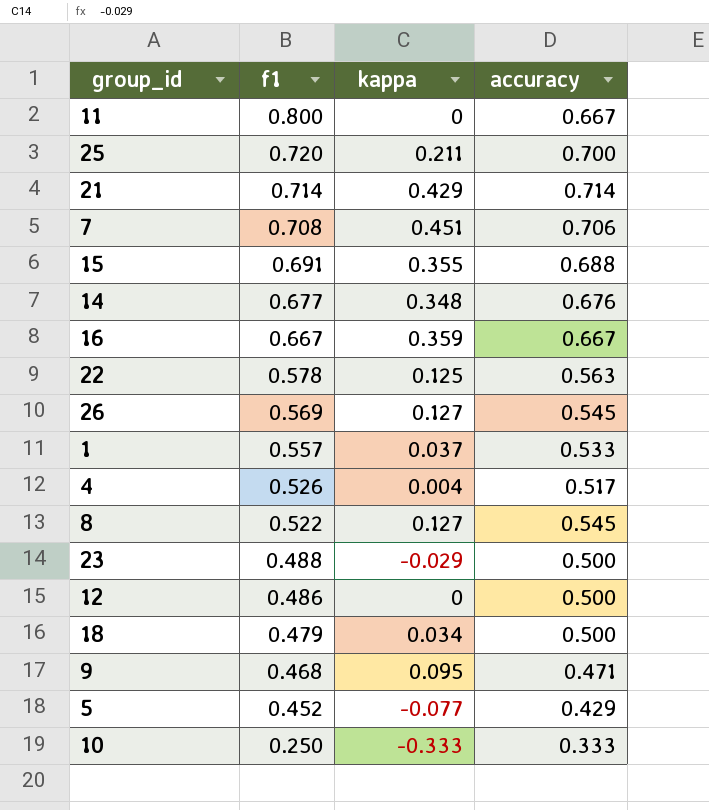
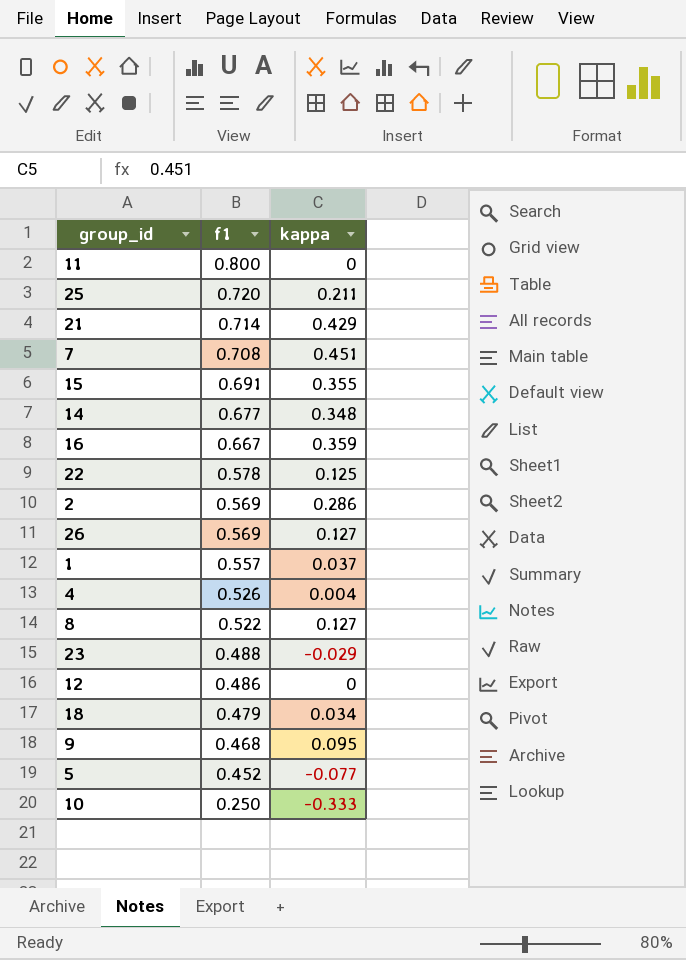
column accuracy | position: 4 -> none
row 2: none -> 0.569 | 0.286

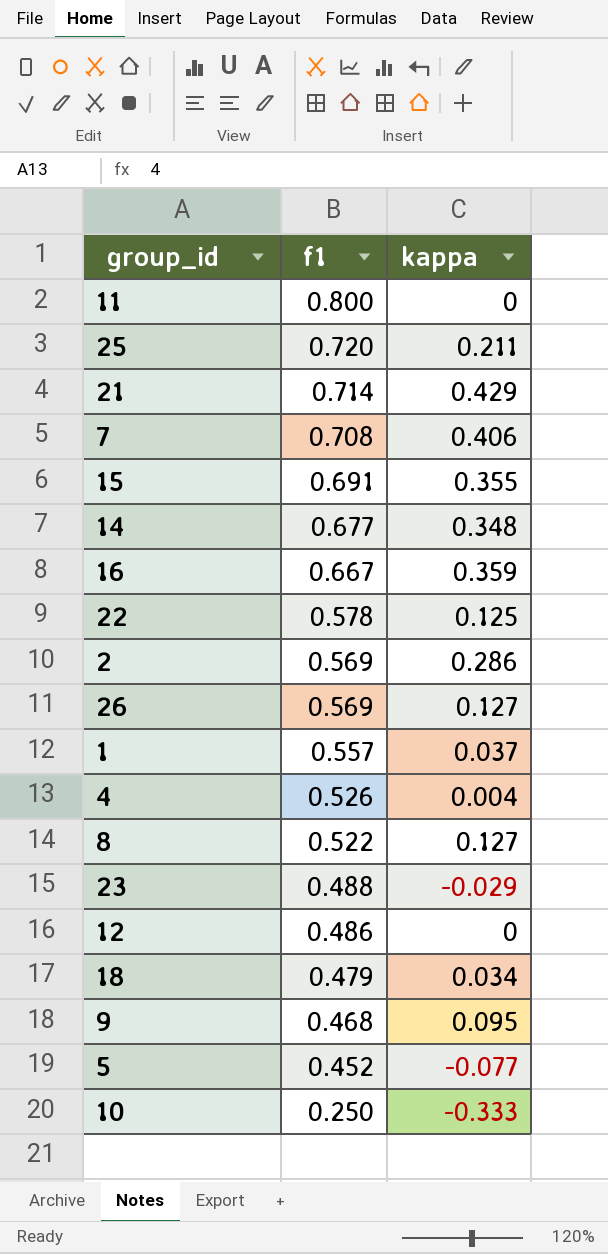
7 | kappa: 0.451 -> 0.406

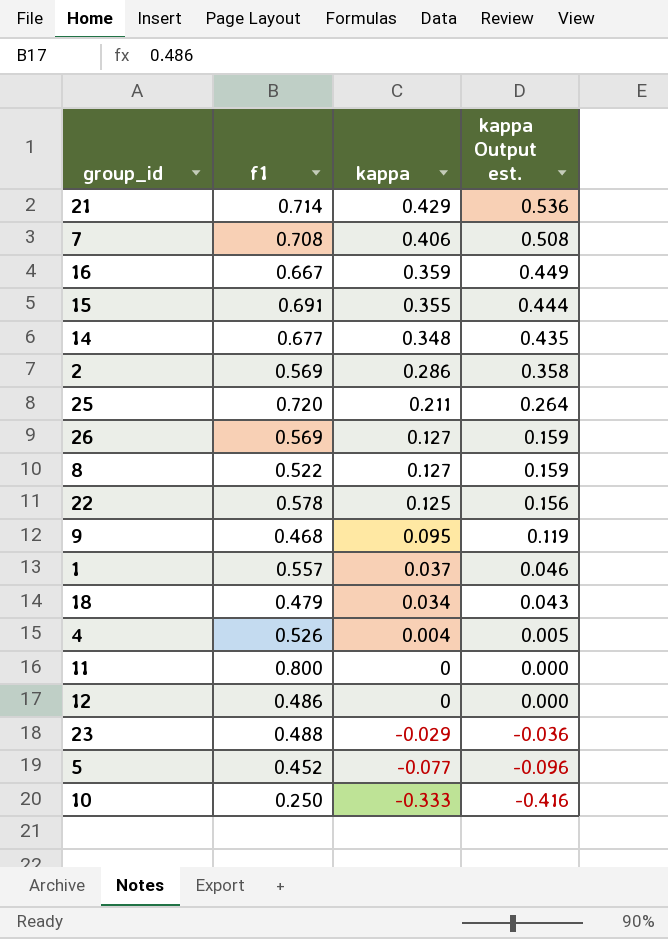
row order: f1 descending -> kappa descending
column kappa Output est. | formula: none -> [kappa] * 1.25

